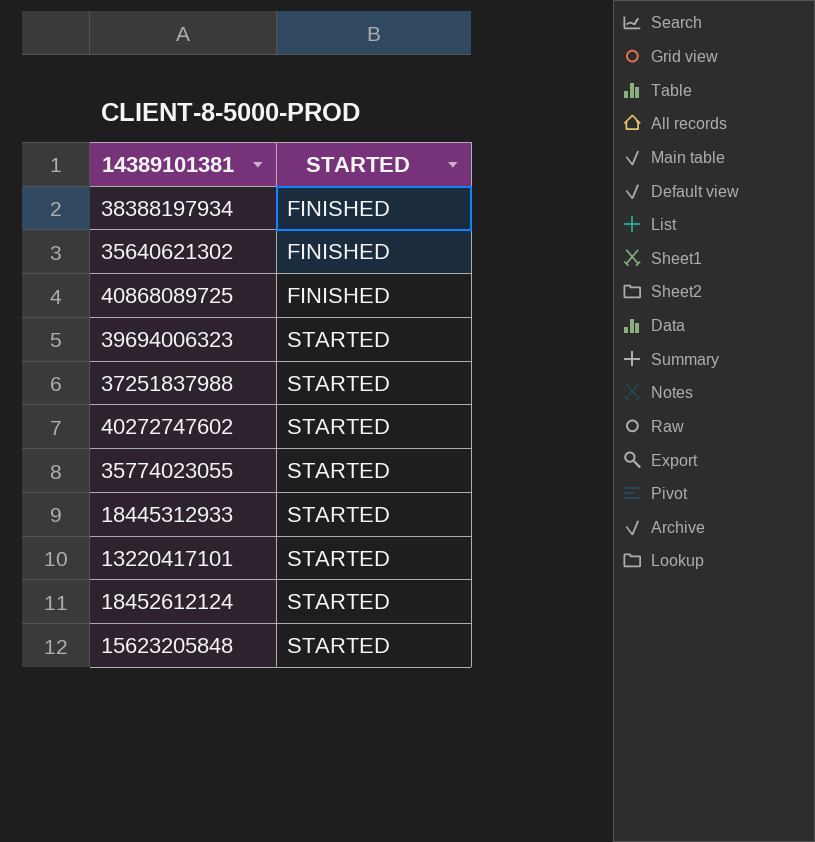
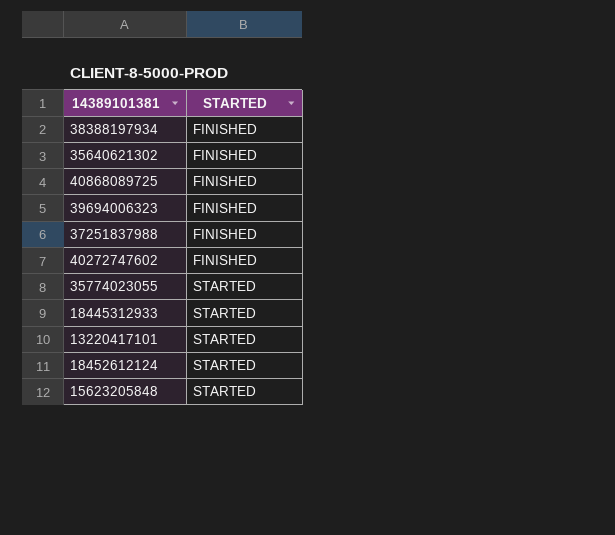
39694006323 | STARTED: STARTED -> FINISHED
37251837988 | STARTED: STARTED -> FINISHED
40272747602 | STARTED: STARTED -> FINISHED

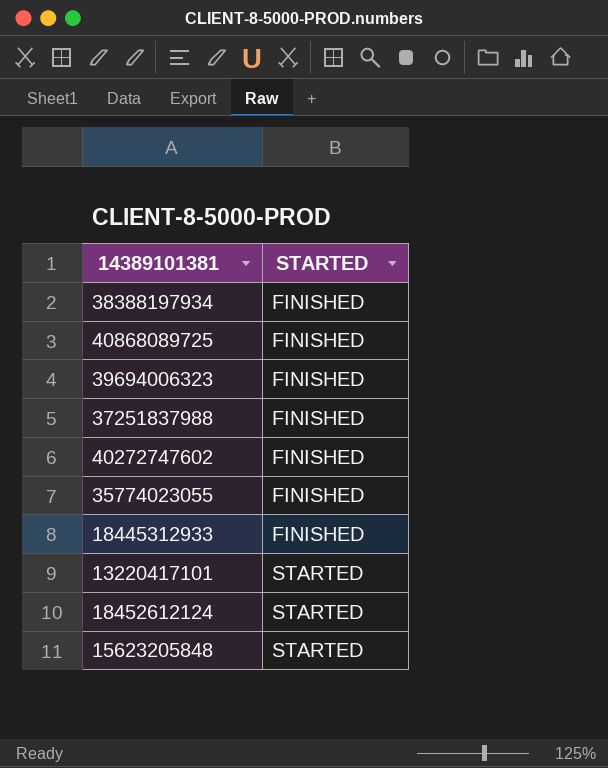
row 35640621302: FINISHED -> none
35774023055 | STARTED: STARTED -> FINISHED
18445312933 | STARTED: STARTED -> FINISHED

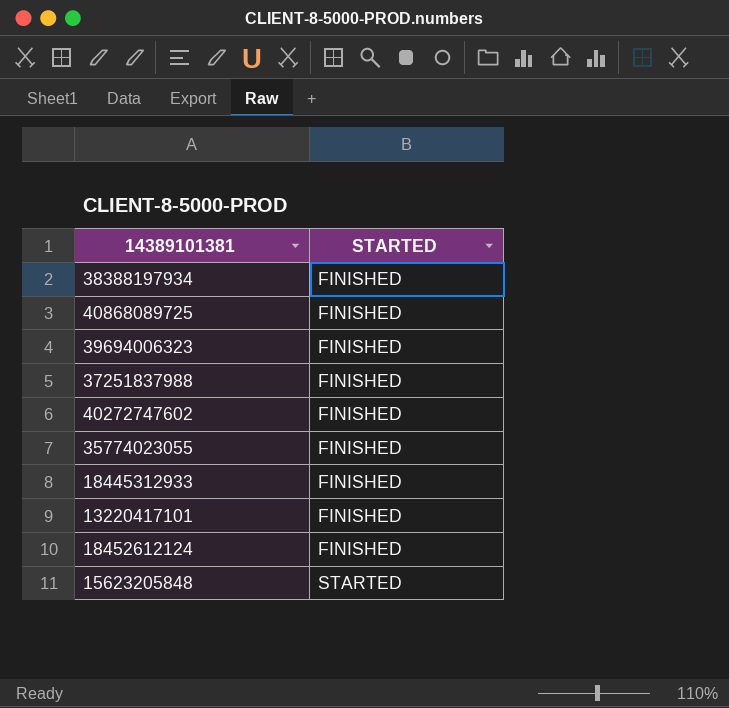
13220417101 | STARTED: STARTED -> FINISHED
18452612124 | STARTED: STARTED -> FINISHED

